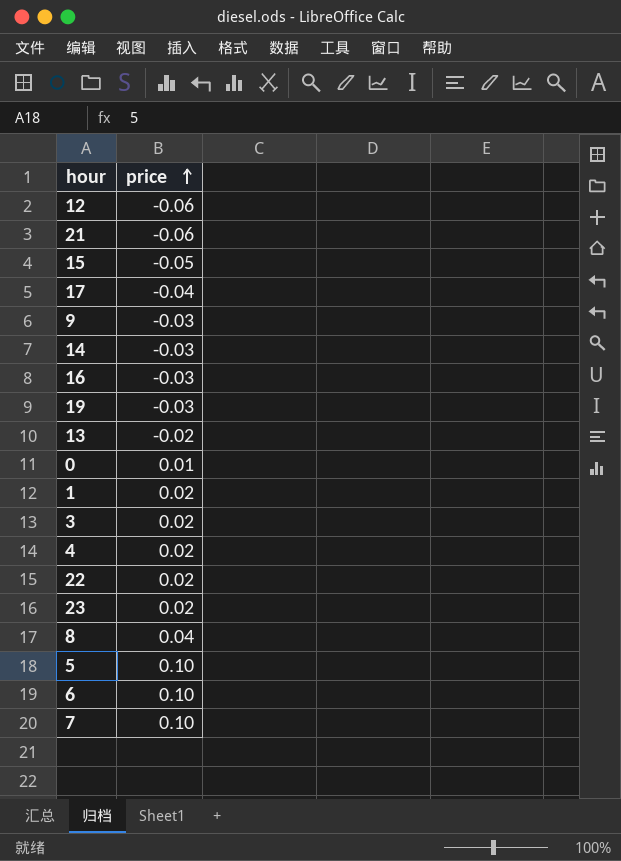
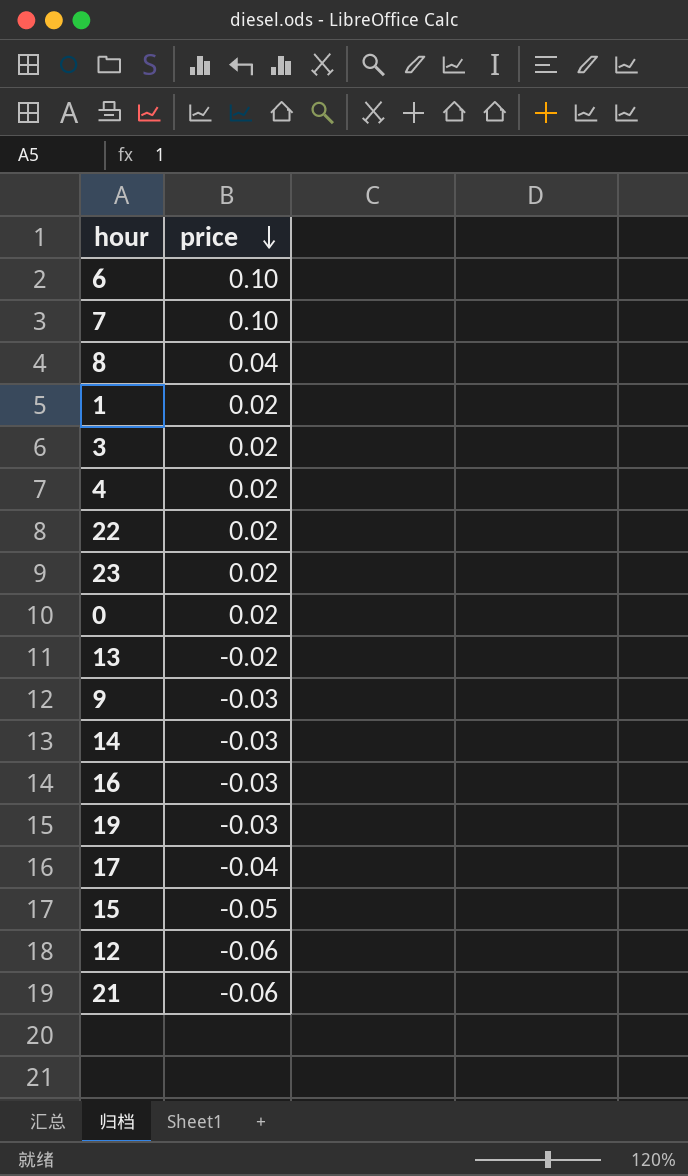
row order: price ascending -> price descending
row 5: 0.10 -> none
0 | price: 0.01 -> 0.02

